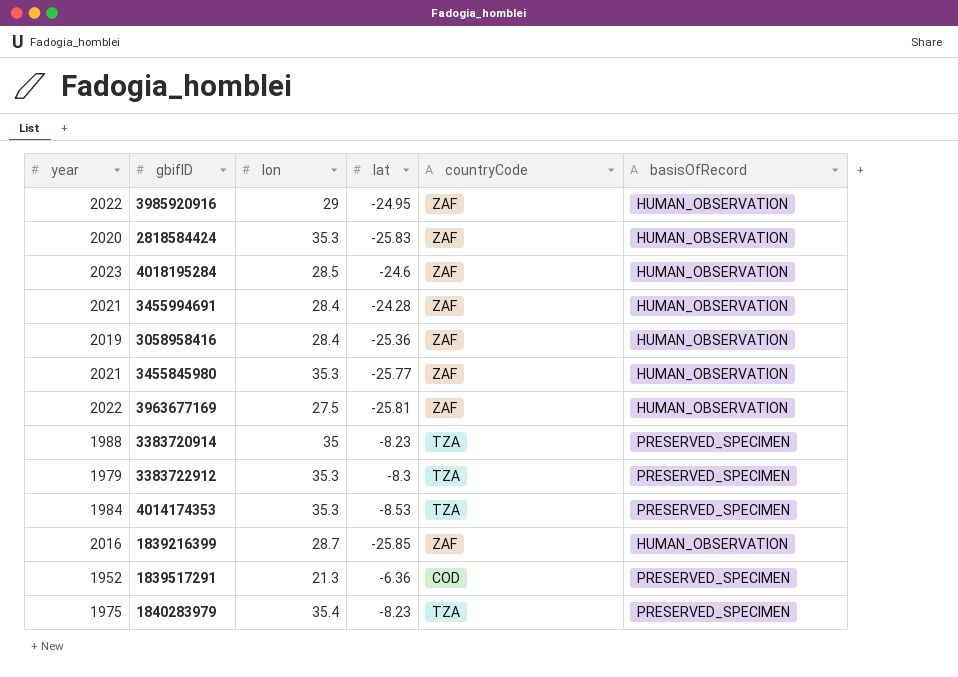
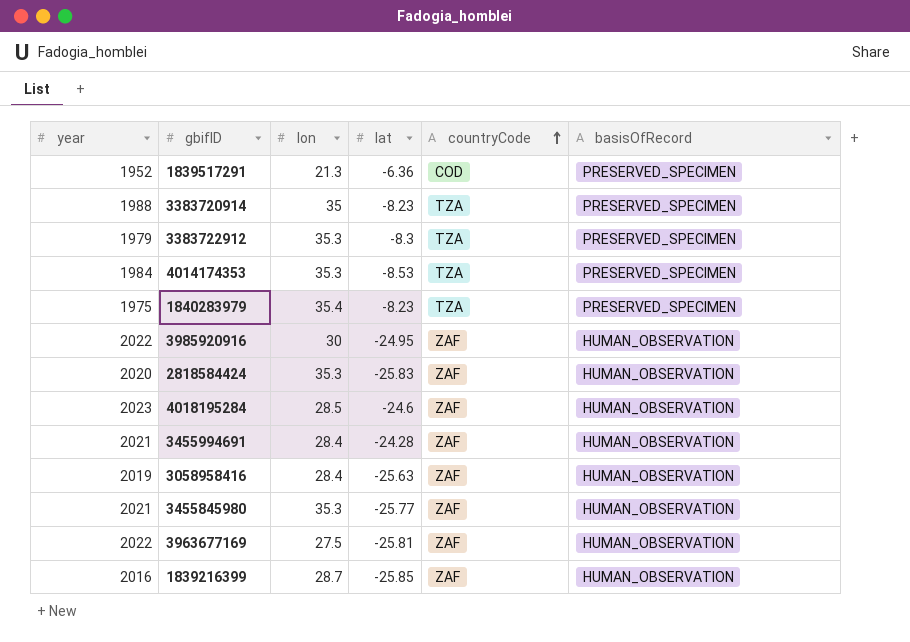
row order: none -> countryCode ascending
3985920916 | lon: 29 -> 30
3058958416 | lat: -25.36 -> -25.63

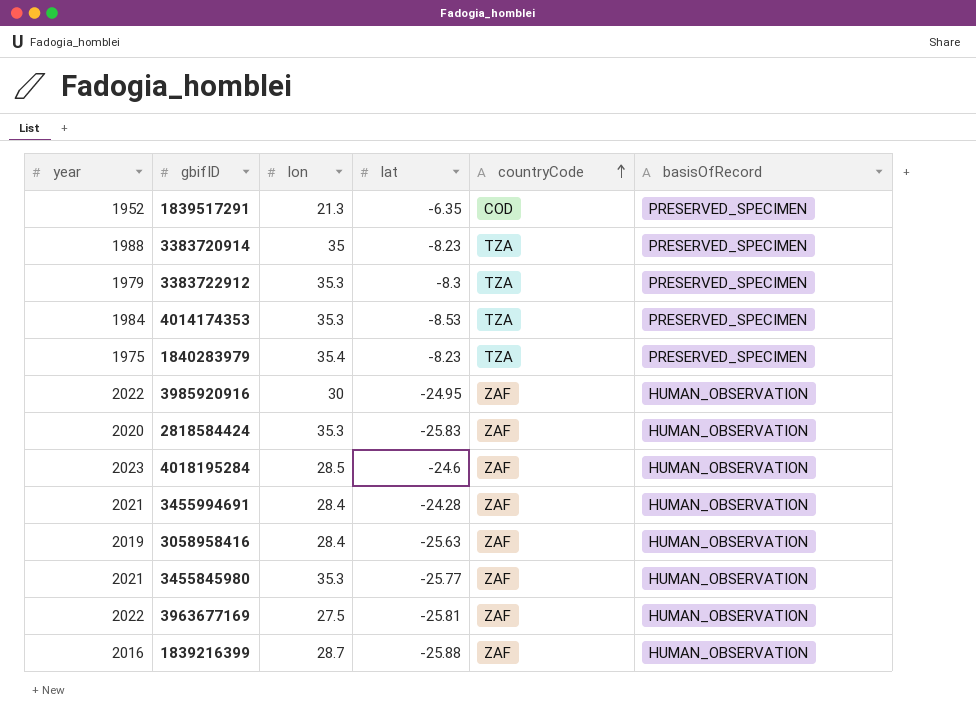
1839517291 | lat: -6.36 -> -6.35
1839216399 | lat: -25.85 -> -25.88

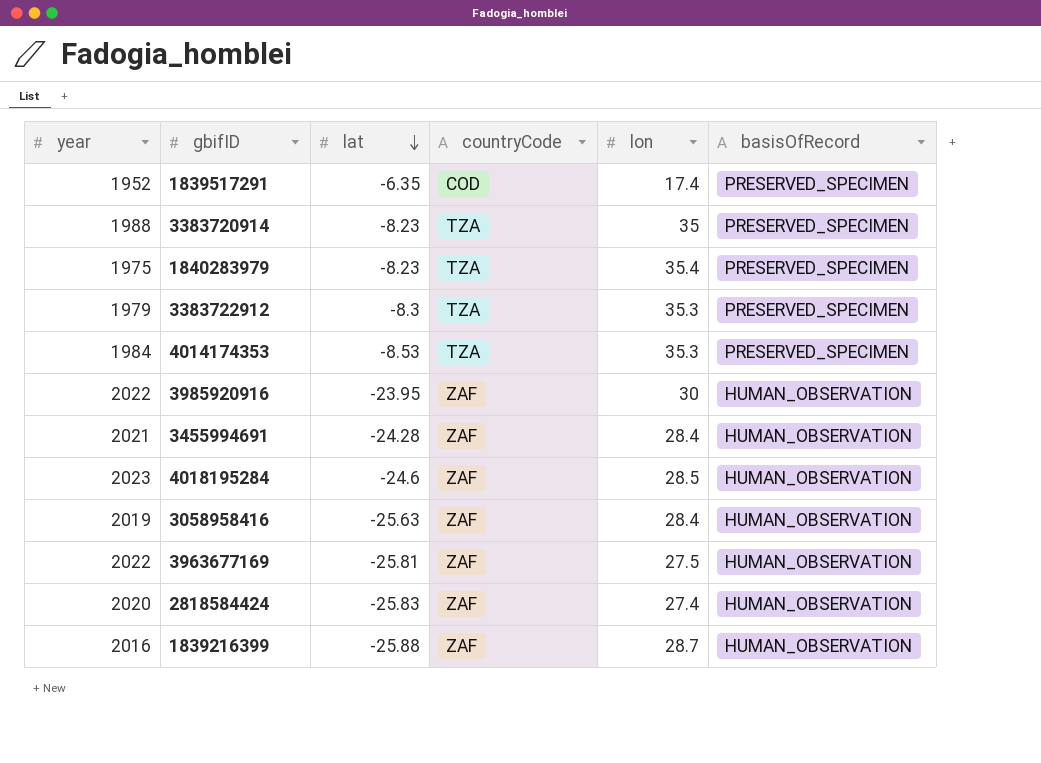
row order: countryCode ascending -> lat descending
column lon | position: 3 -> 5
row 3455845980: 2021 | 35.3 | -25.77 | ZAF | HUMAN_OBSERVATION -> none
1839517291 | lon: 21.3 -> 17.4
3985920916 | lat: -24.95 -> -23.95
2818584424 | lon: 35.3 -> 27.4

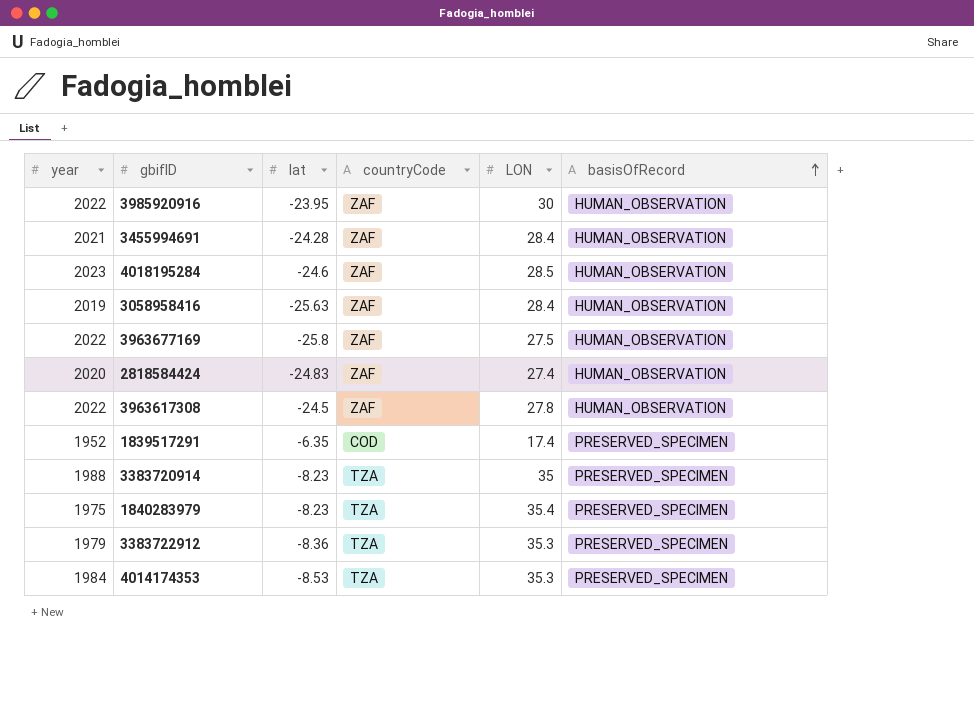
row order: lat descending -> basisOfRecord ascending
column name: lon -> LON
row 1839216399: 2016 | -25.88 | ZAF | 28.7 | HUMAN_OBSERVATION -> none
3963677169 | lat: -25.81 -> -25.8
2818584424 | lat: -25.83 -> -24.83
row 3963617308: none -> 2022 | -24.5 | ZAF | 27.8 | HUMAN_OBSERVATION
3383722912 | lat: -8.3 -> -8.36

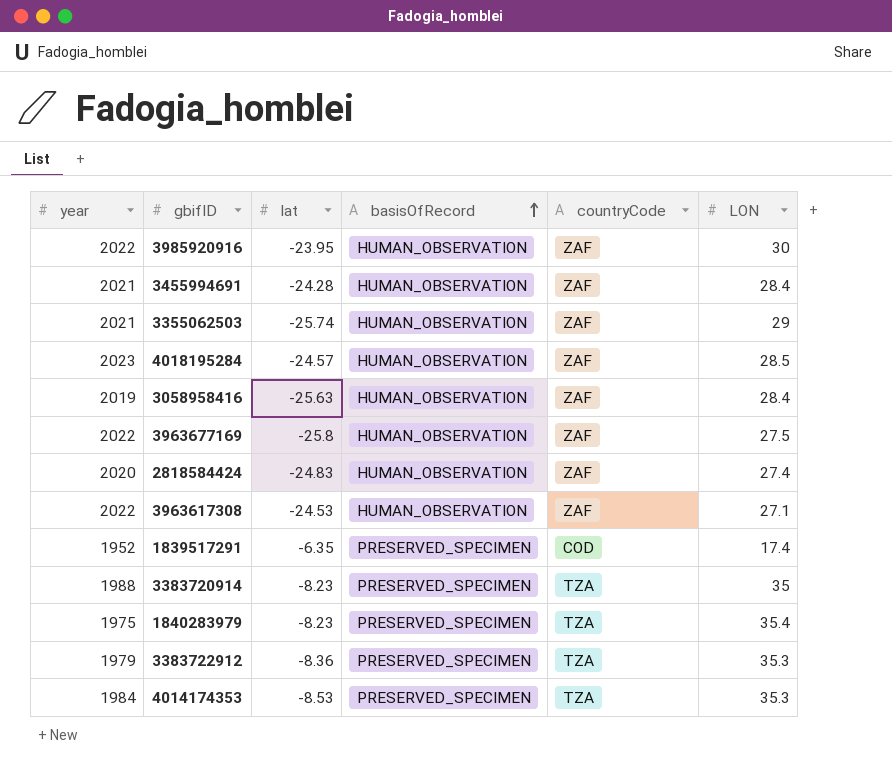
column basisOfRecord | position: 6 -> 4
row 3355062503: none -> 2021 | -25.74 | HUMAN_OBSERVATION | ZAF | 29
4018195284 | lat: -24.6 -> -24.57
3963617308 | lat: -24.5 -> -24.53
3963617308 | LON: 27.8 -> 27.1

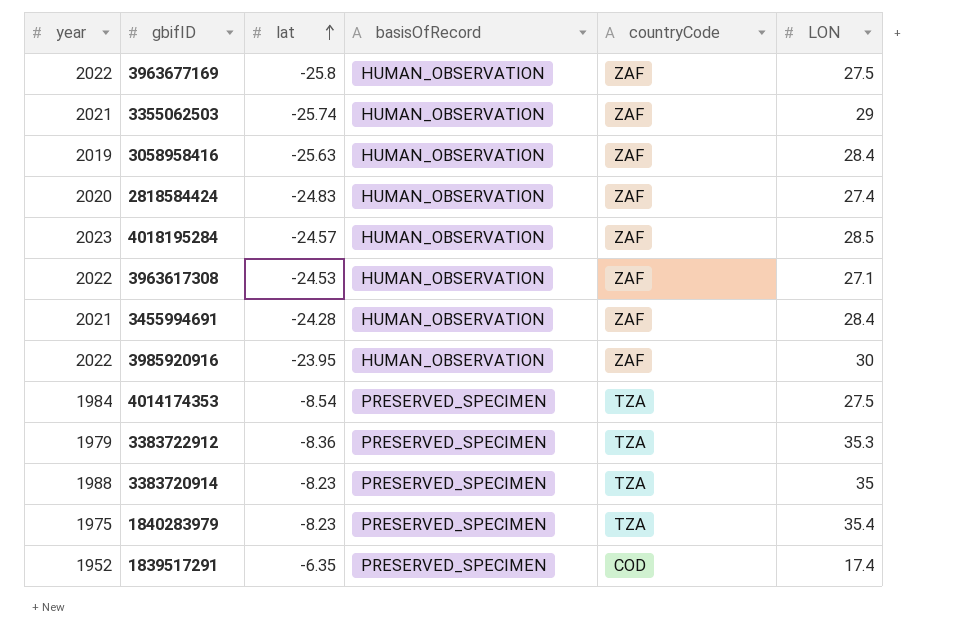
row order: basisOfRecord ascending -> lat ascending
4014174353 | lat: -8.53 -> -8.54
4014174353 | LON: 35.3 -> 27.5

